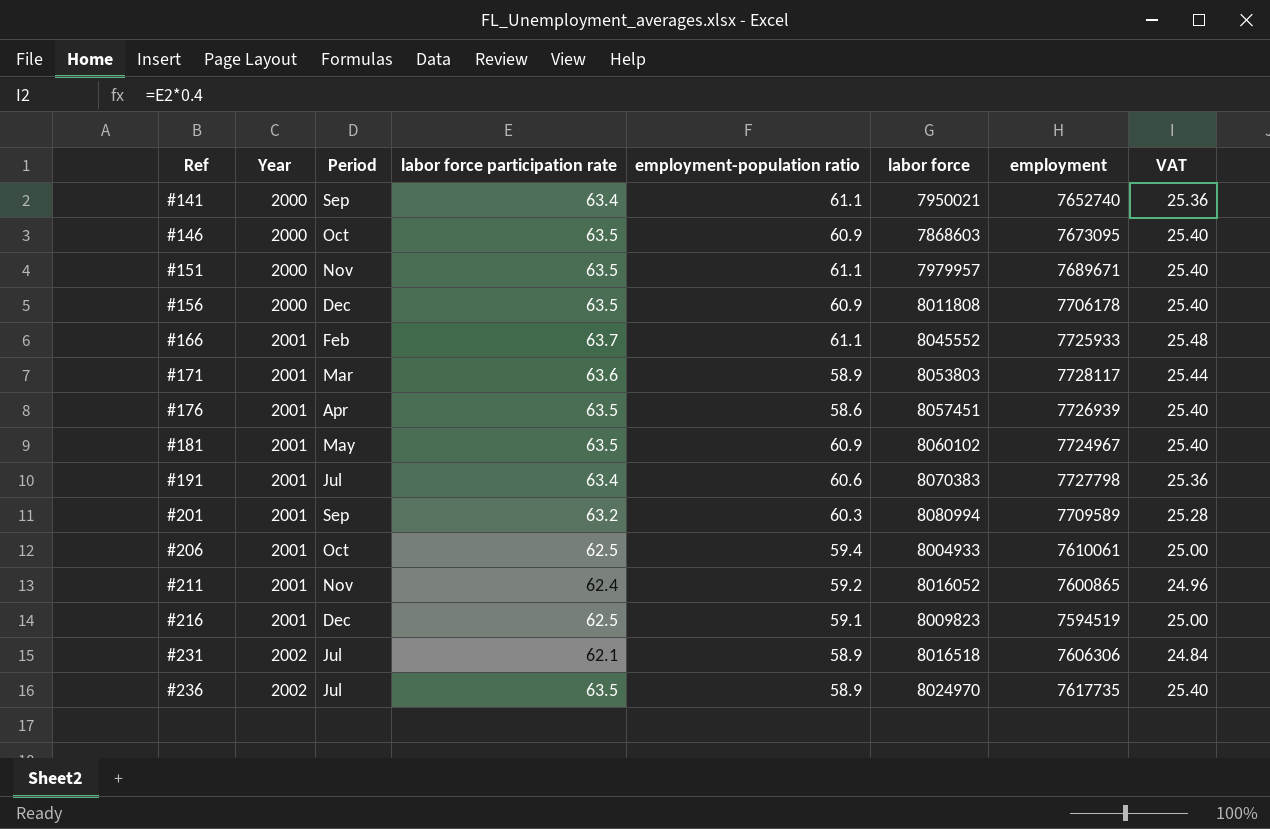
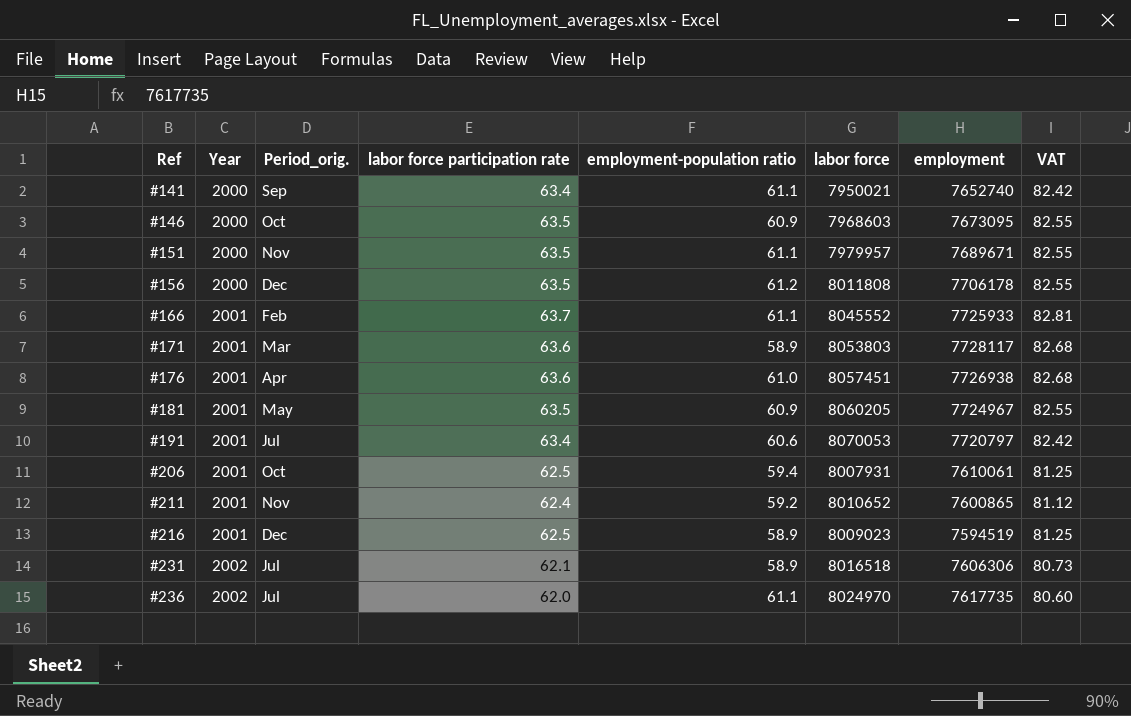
column name: Period -> Period_orig.
column VAT | formula: [labor force participation rate] * 0.4 -> [labor force participation rate] * 1.3
row #201: 2001 | Sep | 63.2 | 60.3 | 8080994 | 7709589 | 25.28 -> none
#146 | labor force: 7868603 -> 7968603
#156 | employment-population ratio: 60.9 -> 61.2
#176 | labor force participation rate: 63.5 -> 63.6
#176 | employment-population ratio: 58.6 -> 61.0
#176 | employment: 7726939 -> 7726938
#181 | labor force: 8060102 -> 8060205
#191 | labor force: 8070383 -> 8070053
#191 | employment: 7727798 -> 7720797
#206 | labor force: 8004933 -> 8007931
#211 | labor force: 8016052 -> 8010652
#216 | employment-population ratio: 59.1 -> 58.9
#216 | labor force: 8009823 -> 8009023
#236 | labor force participation rate: 63.5 -> 62.0
#236 | employment-population ratio: 58.9 -> 61.1

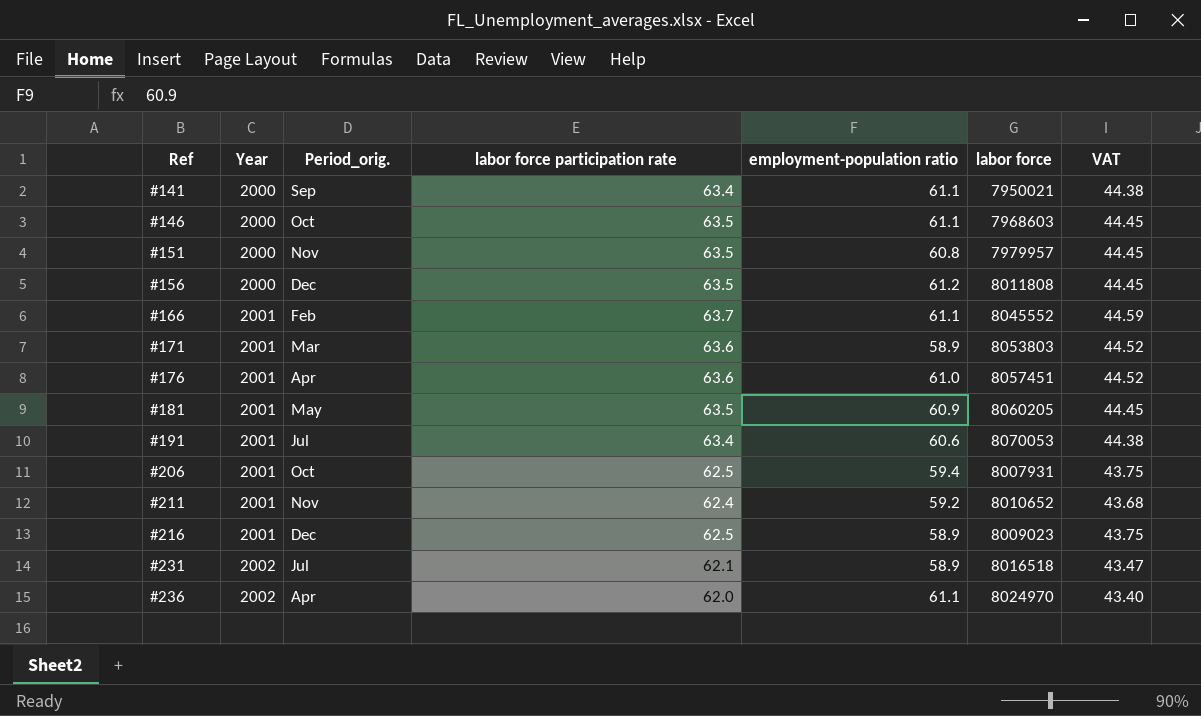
column employment | position: 7 -> none
column VAT | formula: [labor force participation rate] * 1.3 -> [labor force participation rate] * 0.7
#146 | employment-population ratio: 60.9 -> 61.1
#151 | employment-population ratio: 61.1 -> 60.8
#236 | Period_orig.: Jul -> Apr

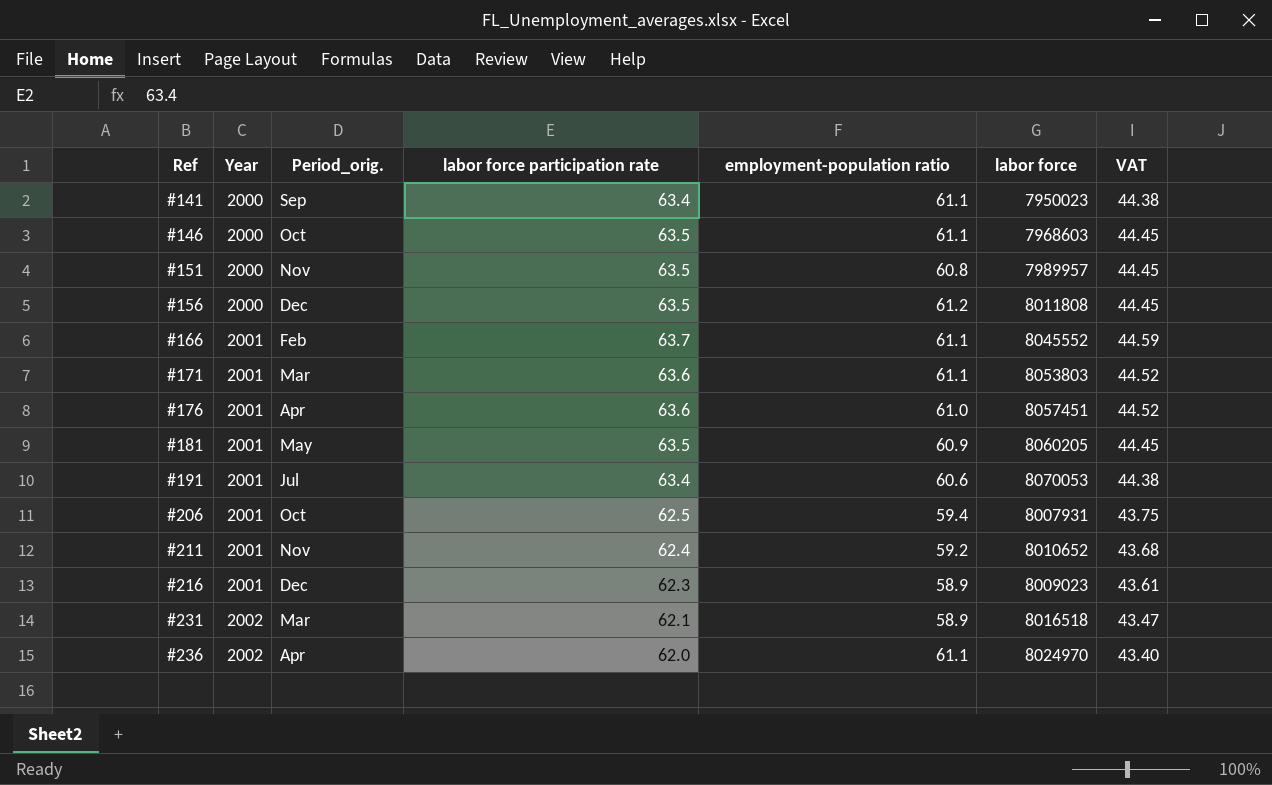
#141 | labor force: 7950021 -> 7950023
#151 | labor force: 7979957 -> 7989957
#171 | employment-population ratio: 58.9 -> 61.1
#216 | labor force participation rate: 62.5 -> 62.3
#216 | VAT: 43.75 -> 43.61
#231 | Period_orig.: Jul -> Mar

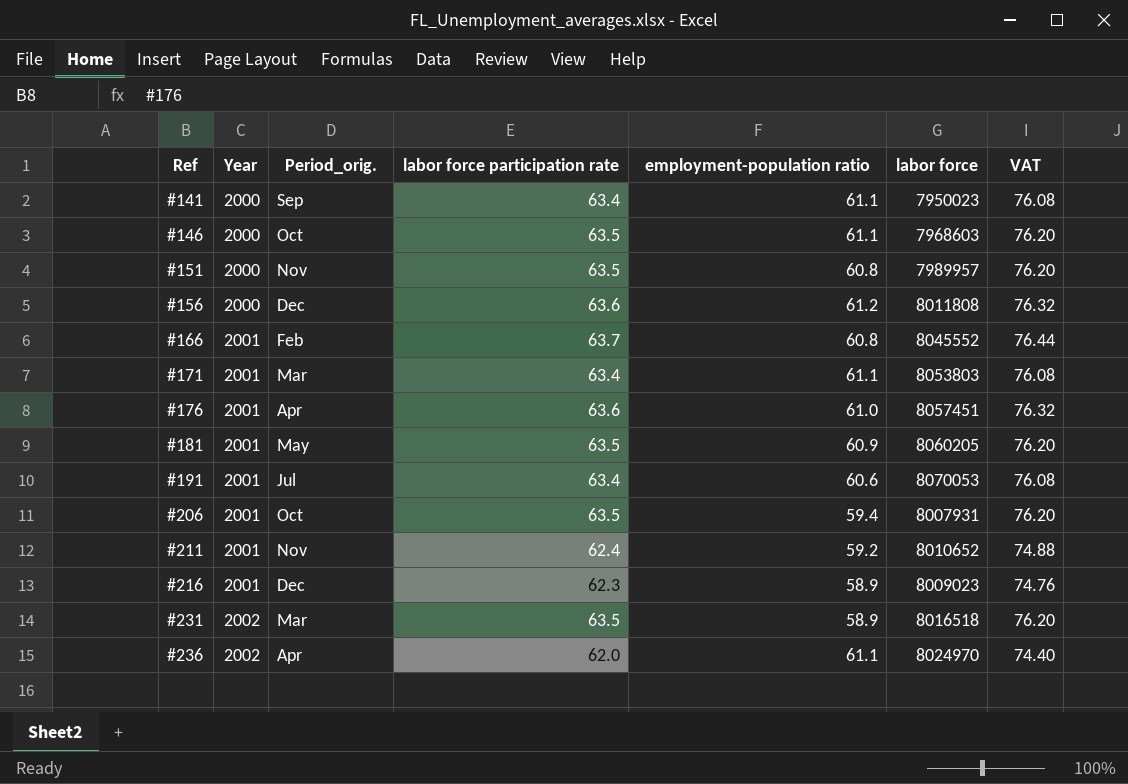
column VAT | formula: [labor force participation rate] * 0.7 -> [labor force participation rate] * 1.2
#156 | labor force participation rate: 63.5 -> 63.6
#166 | employment-population ratio: 61.1 -> 60.8
#171 | labor force participation rate: 63.6 -> 63.4
#206 | labor force participation rate: 62.5 -> 63.5
#231 | labor force participation rate: 62.1 -> 63.5

